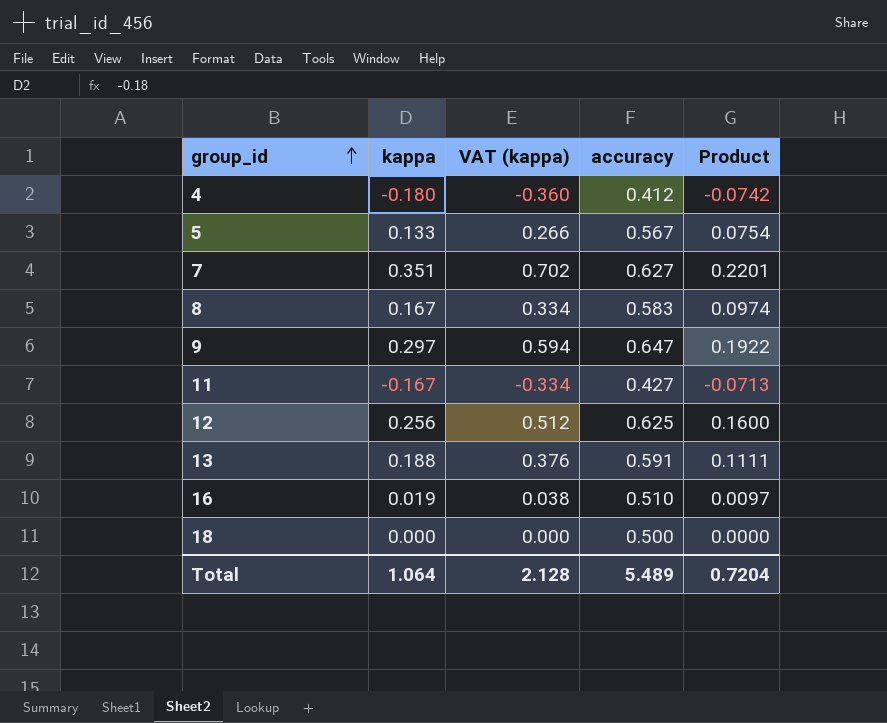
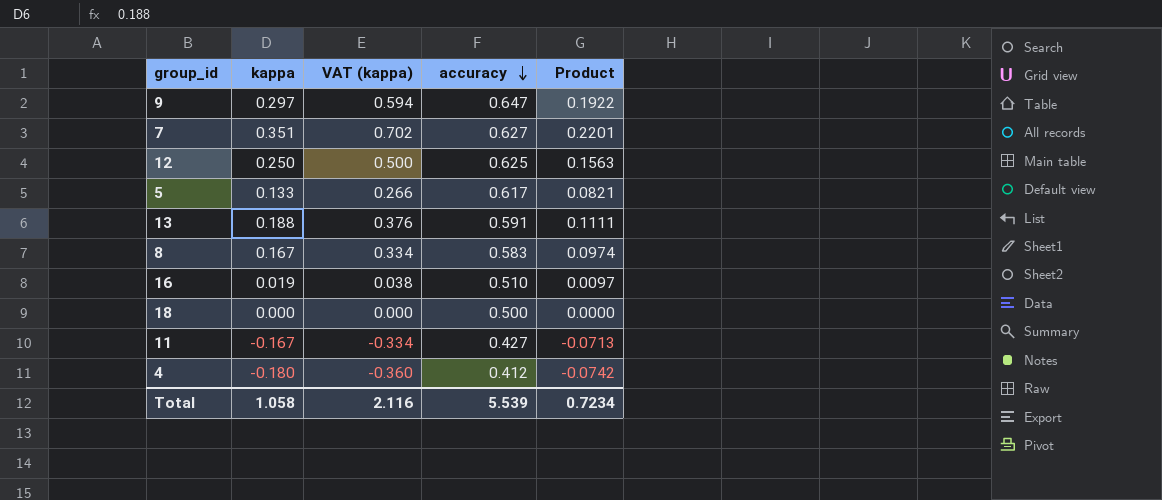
row order: group_id ascending -> accuracy descending
12 | kappa: 0.256 -> 0.250
12 | VAT (kappa): 0.512 -> 0.500
12 | Product: 0.1600 -> 0.1563
5 | accuracy: 0.567 -> 0.617
5 | Product: 0.0754 -> 0.0821
Total | kappa: 1.064 -> 1.058
Total | VAT (kappa): 2.128 -> 2.116
Total | accuracy: 5.489 -> 5.539
Total | Product: 0.7204 -> 0.7234

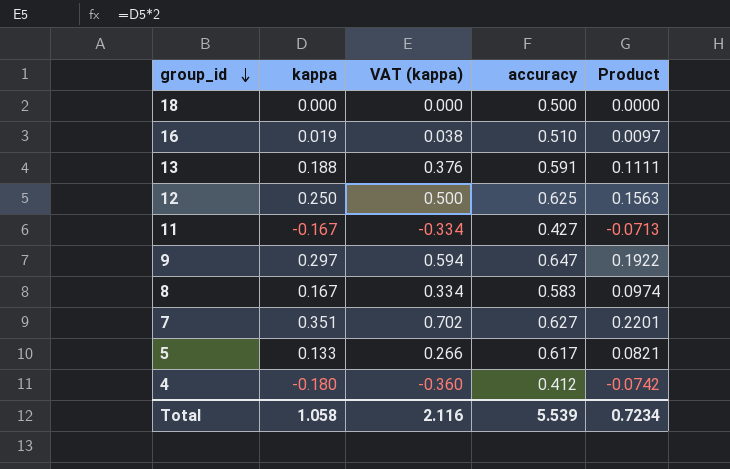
row order: accuracy descending -> group_id descending

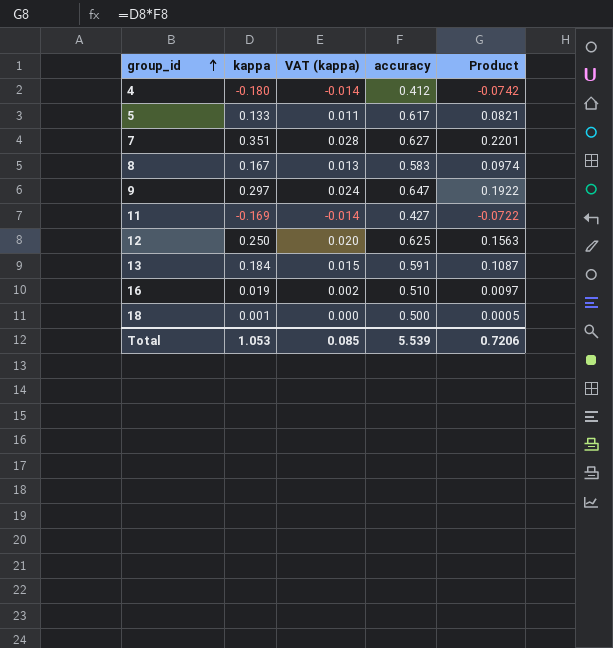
row order: group_id descending -> group_id ascending
column VAT (kappa) | formula: [kappa] * 2 -> [kappa] * 0.08
11 | kappa: -0.167 -> -0.169
11 | Product: -0.0713 -> -0.0722
13 | kappa: 0.188 -> 0.184
13 | Product: 0.1111 -> 0.1087
18 | kappa: 0.000 -> 0.001
18 | Product: 0.0000 -> 0.0005
Total | kappa: 1.058 -> 1.053
Total | VAT (kappa): 2.116 -> 0.085
Total | Product: 0.7234 -> 0.7206

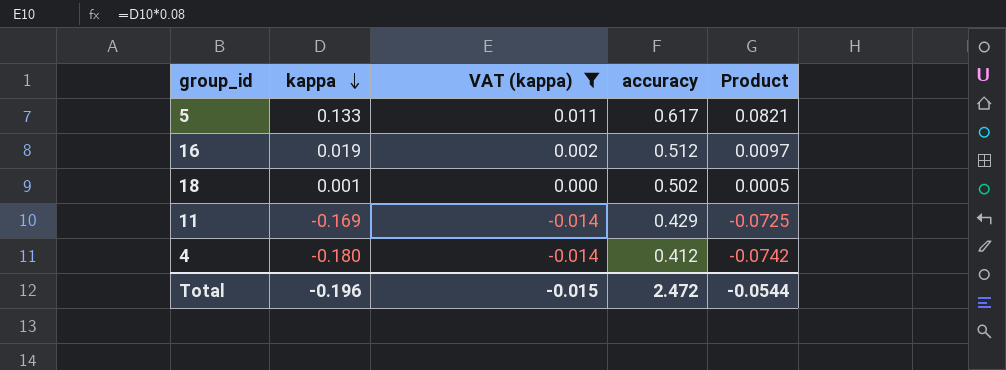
filter: none -> VAT (kappa) <= 0.011
row order: group_id ascending -> kappa descending
16 | accuracy: 0.510 -> 0.512
18 | accuracy: 0.500 -> 0.502
11 | accuracy: 0.427 -> 0.429
11 | Product: -0.0722 -> -0.0725
Total | kappa: 1.053 -> -0.196
Total | VAT (kappa): 0.085 -> -0.015
Total | accuracy: 5.539 -> 2.472
Total | Product: 0.7206 -> -0.0544

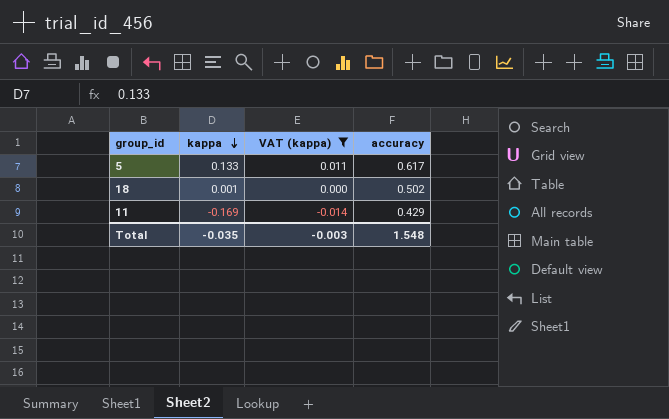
column Product | formula: [kappa] * [accuracy] -> none
row 16: 0.019 | 0.002 | 0.512 | 0.0097 -> none
row 4: -0.180 | -0.014 | 0.412 | -0.0742 -> none
Total | kappa: -0.196 -> -0.035
Total | VAT (kappa): -0.015 -> -0.003
Total | accuracy: 2.472 -> 1.548

